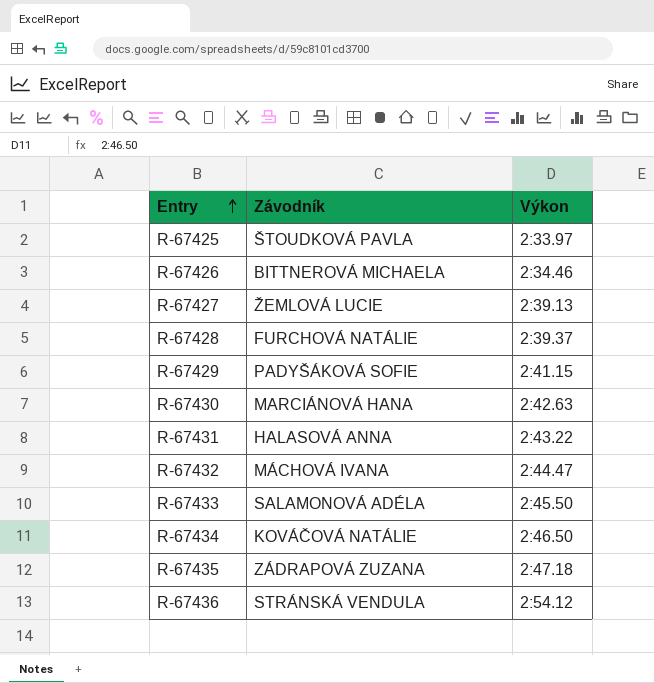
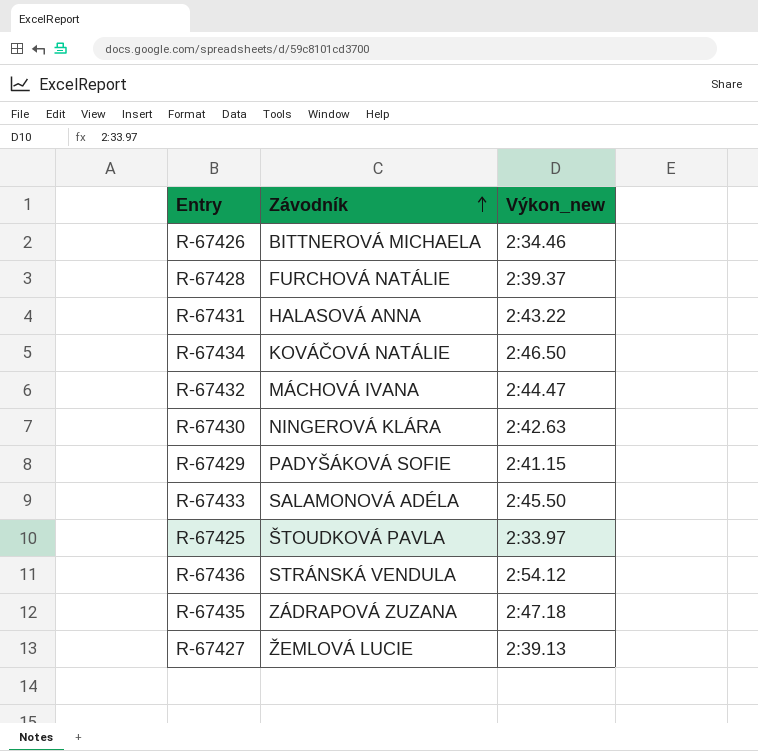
row order: Entry ascending -> Závodník ascending
column name: Výkon -> Výkon_new
R-67430 | Závodník: MARCIÁNOVÁ HANA -> NINGEROVÁ KLÁRA

